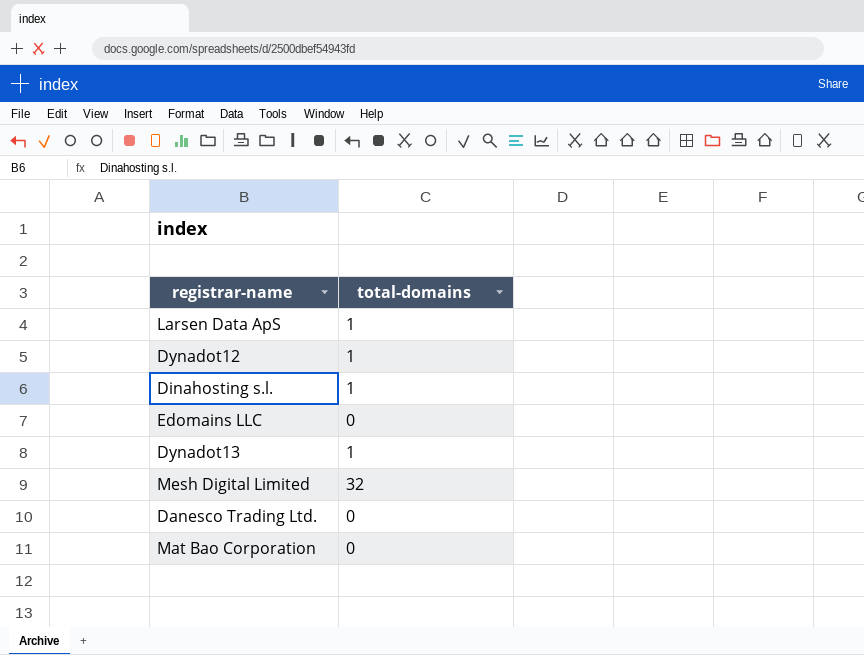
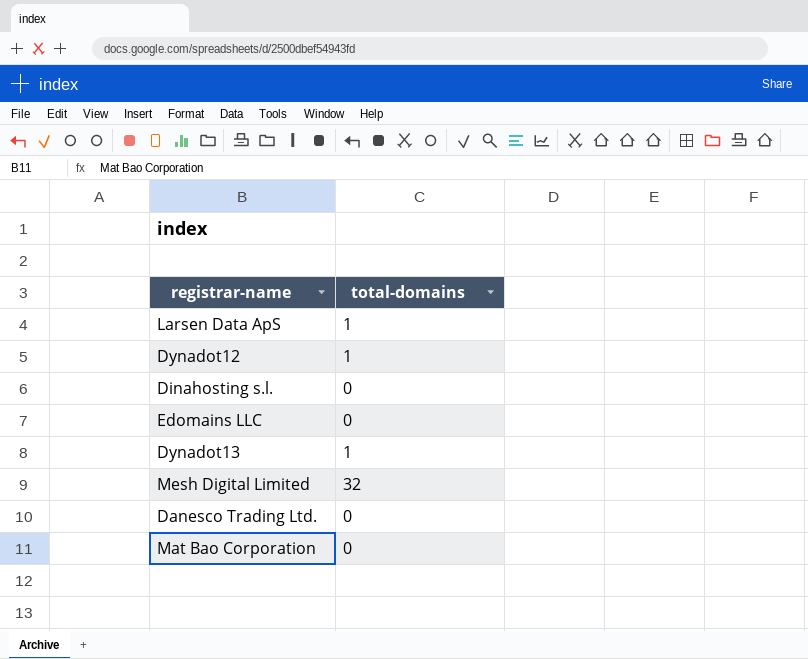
Dinahosting s.l. | total-domains: 1 -> 0

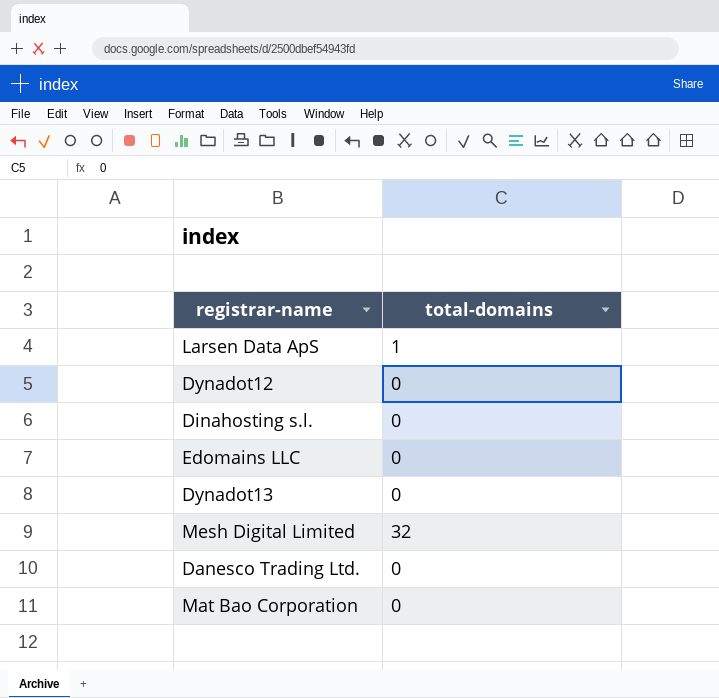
Dynadot12 | total-domains: 1 -> 0
Dynadot13 | total-domains: 1 -> 0

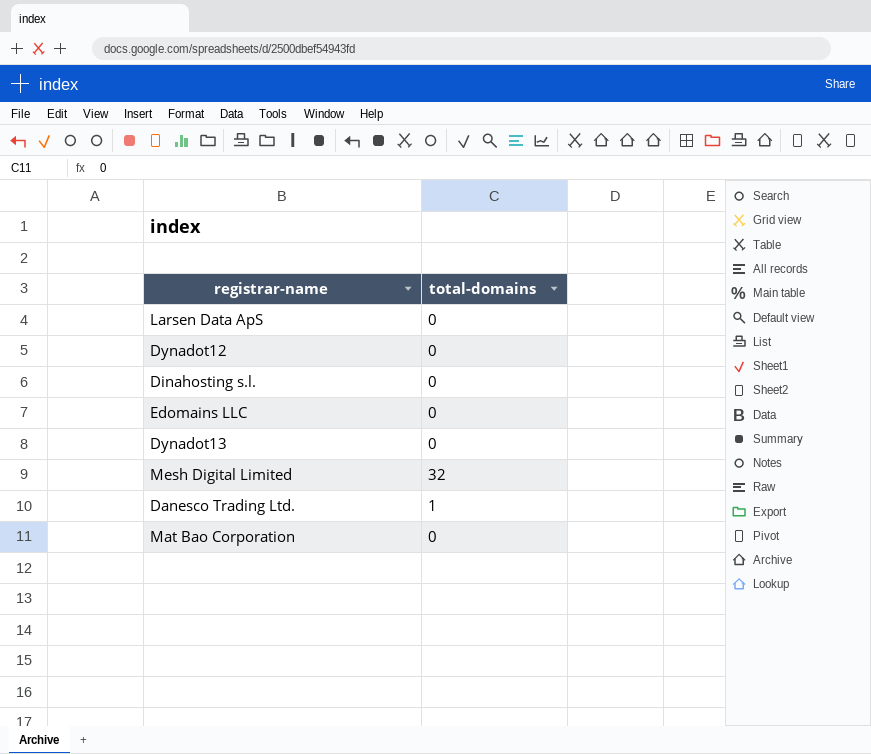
Larsen Data ApS | total-domains: 1 -> 0
Danesco Trading Ltd. | total-domains: 0 -> 1

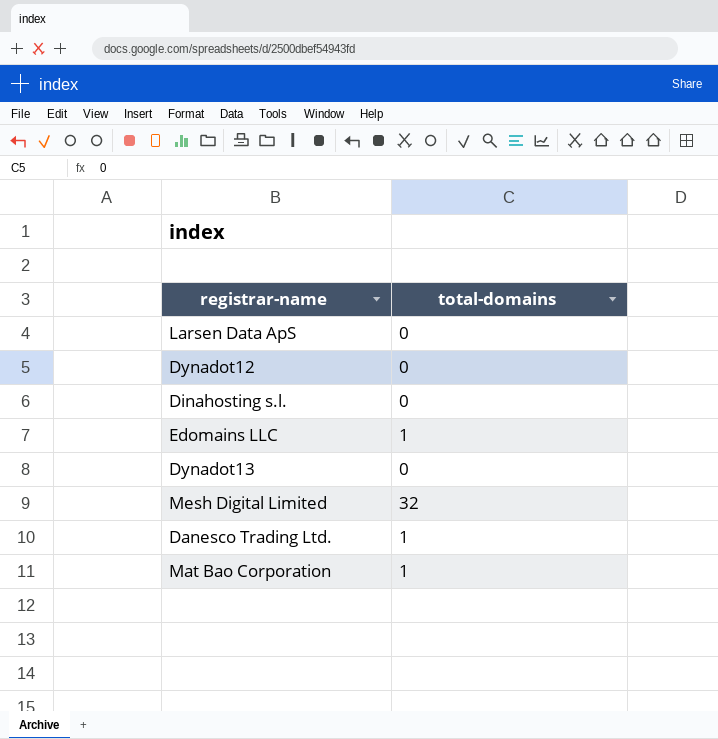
Edomains LLC | total-domains: 0 -> 1
Mat Bao Corporation | total-domains: 0 -> 1

